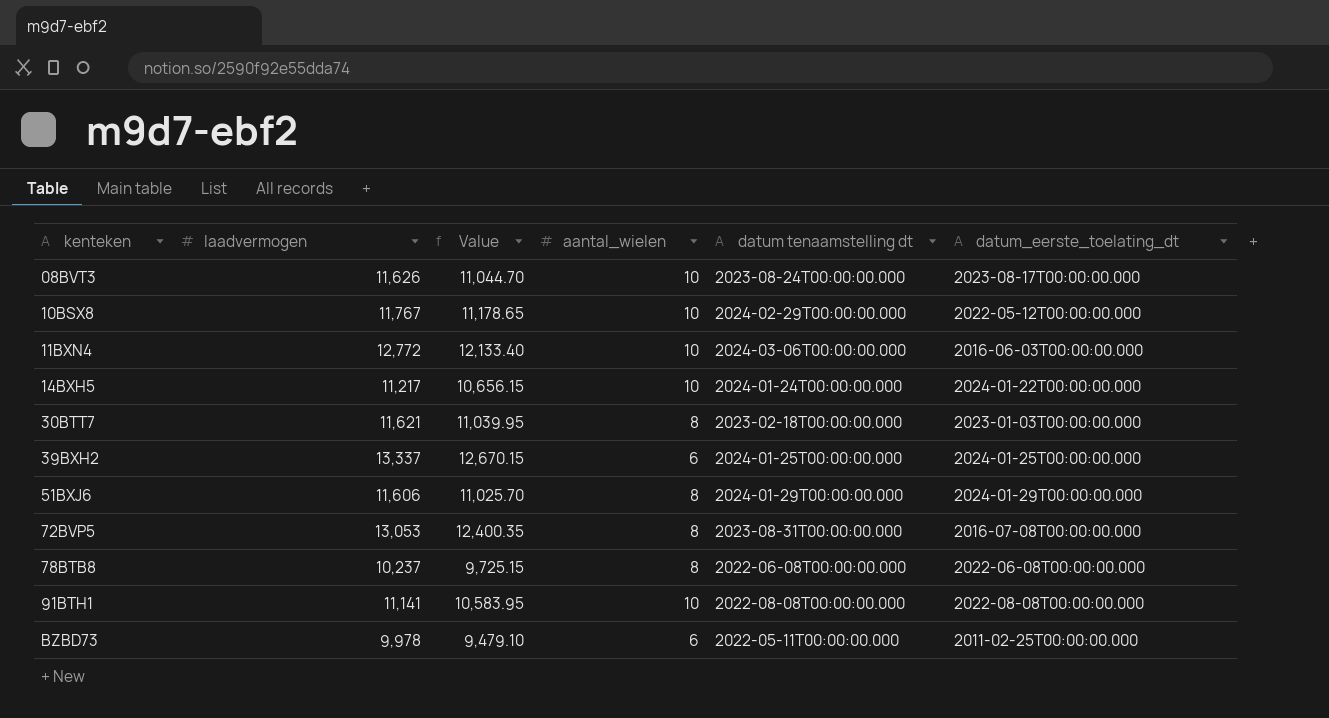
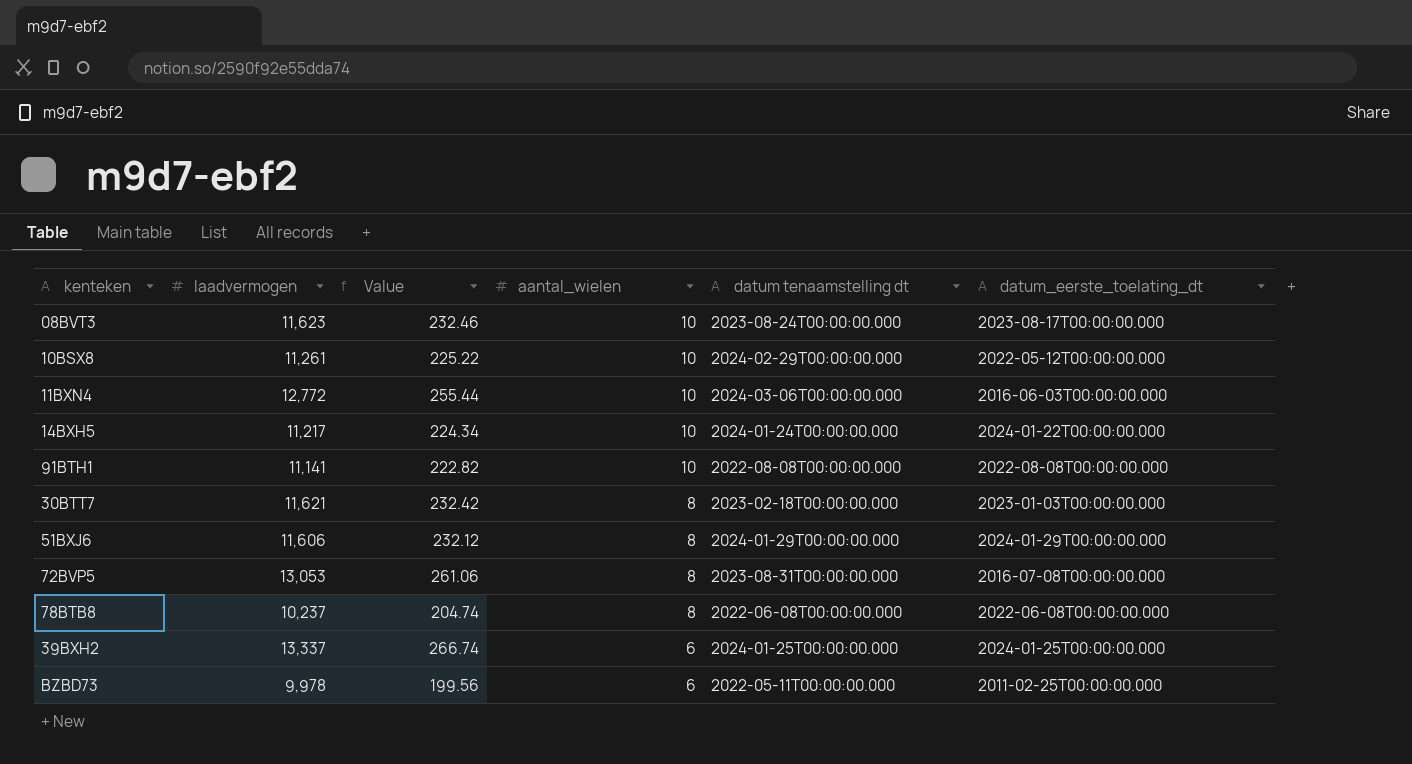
row order: kenteken ascending -> aantal_wielen descending
column Value | formula: [laadvermogen] * 0.95 -> [laadvermogen] * 0.02
08BVT3 | laadvermogen: 11,626 -> 11,623
10BSX8 | laadvermogen: 11,767 -> 11,261

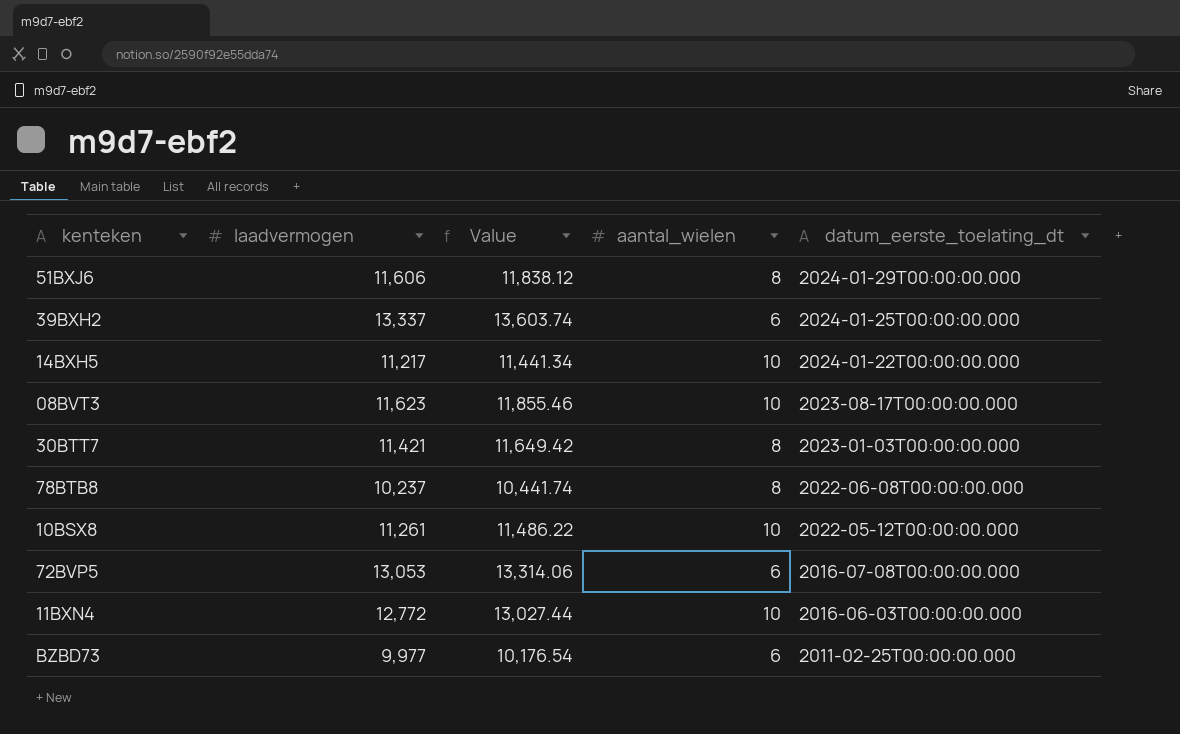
row order: aantal_wielen descending -> datum_eerste_toelating_dt descending
column datum tenaamstelling dt | position: 5 -> none
column Value | formula: [laadvermogen] * 0.02 -> [laadvermogen] * 1.02
row 91BTH1: 11,141 | 222.82 | 10 | 2022-08-08T00:00:00.000 | 2022-08-08T00:00:00.000 -> none
30BTT7 | laadvermogen: 11,621 -> 11,421
72BVP5 | aantal_wielen: 8 -> 6
BZBD73 | laadvermogen: 9,978 -> 9,977

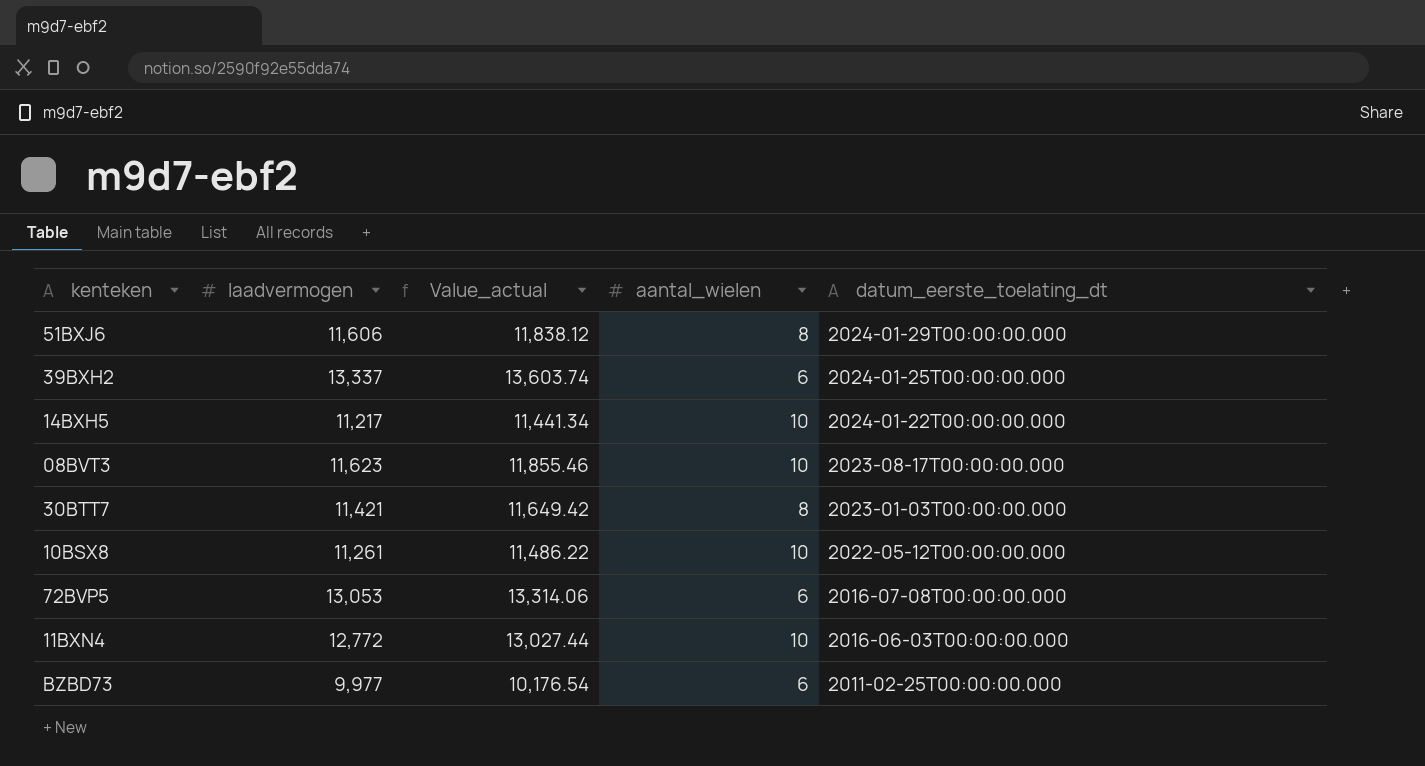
column name: Value -> Value_actual
row 78BTB8: 10,237 | 10,441.74 | 8 | 2022-06-08T00:00:00.000 -> none

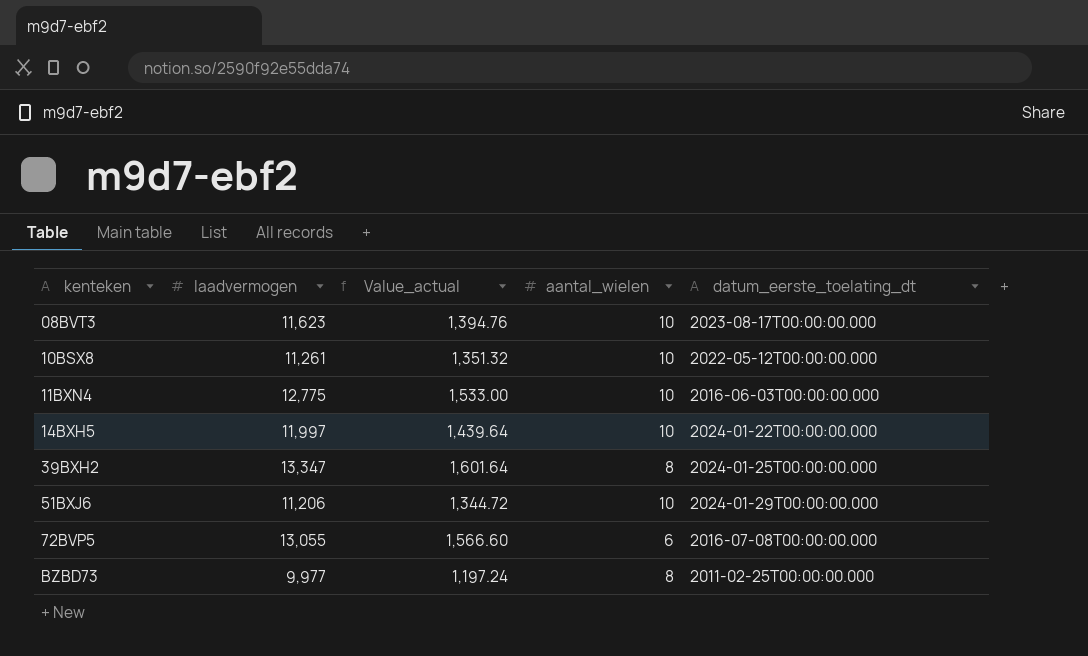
row order: datum_eerste_toelating_dt descending -> kenteken ascending
column Value_actual | formula: [laadvermogen] * 1.02 -> [laadvermogen] * 0.12
row 30BTT7: 11,421 | 11,649.42 | 8 | 2023-01-03T00:00:00.000 -> none
11BXN4 | laadvermogen: 12,772 -> 12,775
14BXH5 | laadvermogen: 11,217 -> 11,997
39BXH2 | laadvermogen: 13,337 -> 13,347
39BXH2 | aantal_wielen: 6 -> 8
51BXJ6 | laadvermogen: 11,606 -> 11,206
51BXJ6 | aantal_wielen: 8 -> 10
72BVP5 | laadvermogen: 13,053 -> 13,055
BZBD73 | aantal_wielen: 6 -> 8

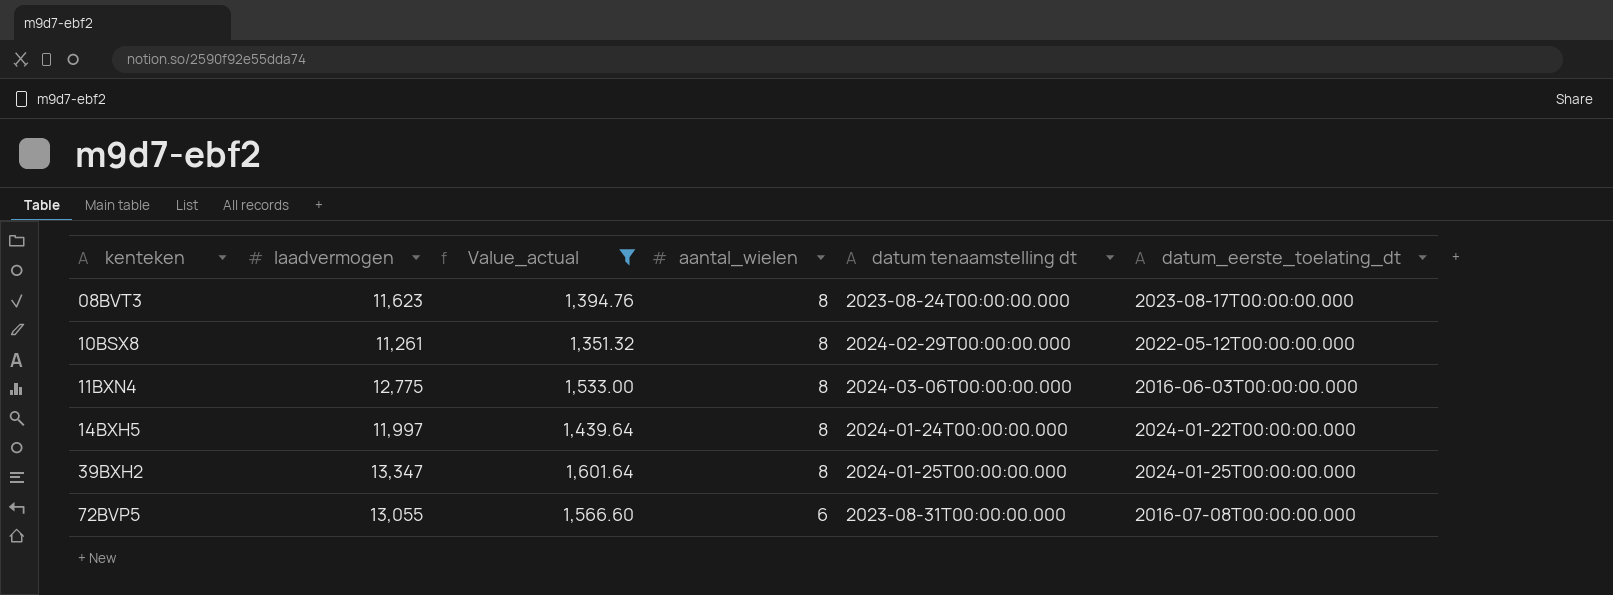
filter: none -> Value_actual >= 1,351.32
column datum tenaamstelling dt | position: none -> 5
08BVT3 | aantal_wielen: 10 -> 8
10BSX8 | aantal_wielen: 10 -> 8
11BXN4 | aantal_wielen: 10 -> 8
14BXH5 | aantal_wielen: 10 -> 8

